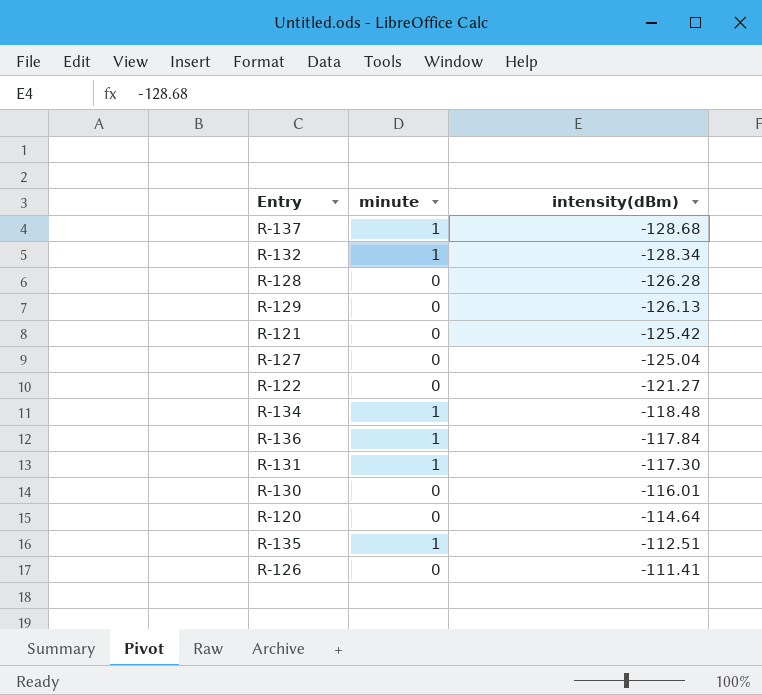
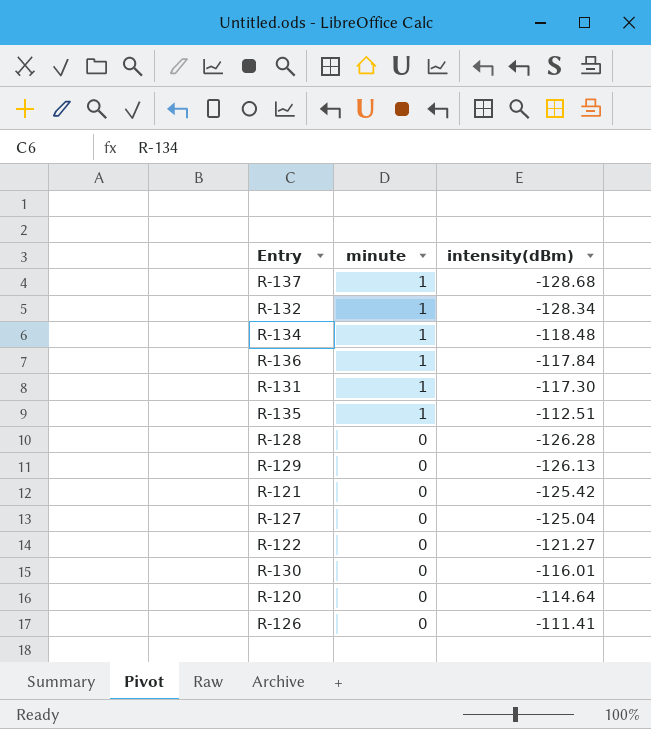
row order: intensity(dBm) ascending -> minute descending

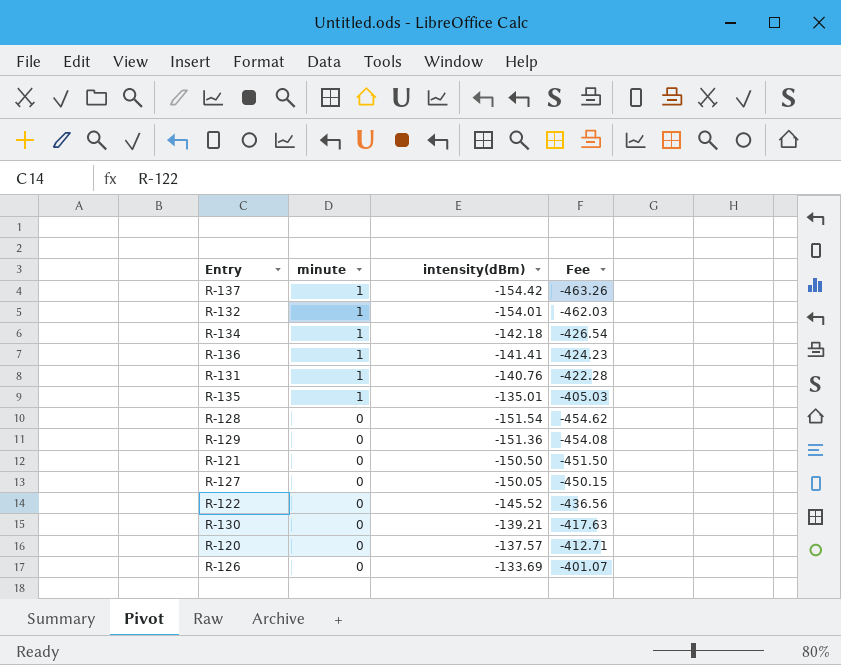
column Fee | formula: none -> [intensity(dBm)] * 3
R-137 | intensity(dBm): -128.68 -> -154.42
R-132 | intensity(dBm): -128.34 -> -154.01
R-134 | intensity(dBm): -118.48 -> -142.18
R-136 | intensity(dBm): -117.84 -> -141.41
R-131 | intensity(dBm): -117.30 -> -140.76
R-135 | intensity(dBm): -112.51 -> -135.01
R-128 | intensity(dBm): -126.28 -> -151.54
R-129 | intensity(dBm): -126.13 -> -151.36
R-121 | intensity(dBm): -125.42 -> -150.50
R-127 | intensity(dBm): -125.04 -> -150.05
R-122 | intensity(dBm): -121.27 -> -145.52
R-130 | intensity(dBm): -116.01 -> -139.21
R-120 | intensity(dBm): -114.64 -> -137.57
R-126 | intensity(dBm): -111.41 -> -133.69

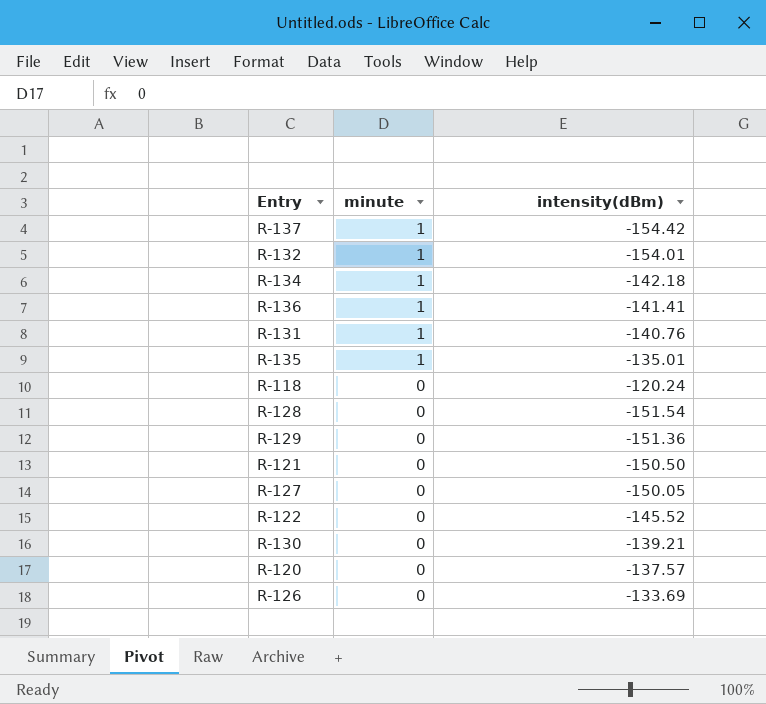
column Fee | formula: [intensity(dBm)] * 3 -> none
row R-118: none -> 0 | -120.24

